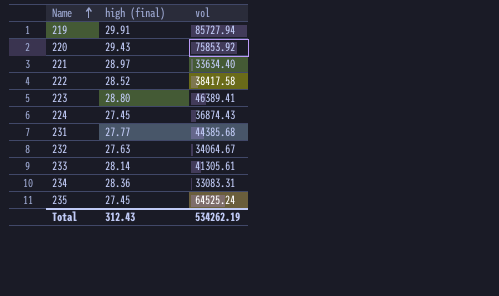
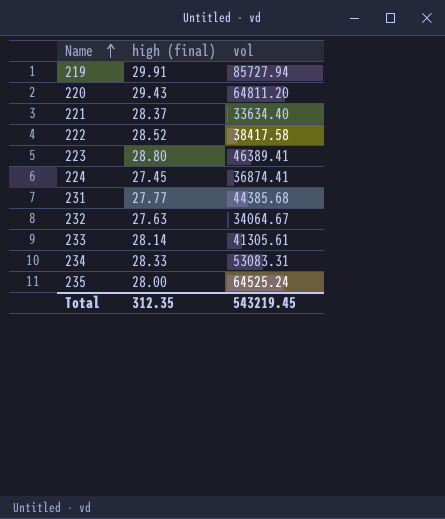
220 | vol: 75853.92 -> 64811.20
221 | high (final): 28.97 -> 28.37
224 | vol: 36874.43 -> 36874.41
234 | high (final): 28.36 -> 28.33
234 | vol: 33083.31 -> 53083.31
235 | high (final): 27.45 -> 28.00
Total | high (final): 312.43 -> 312.35
Total | vol: 534262.19 -> 543219.45

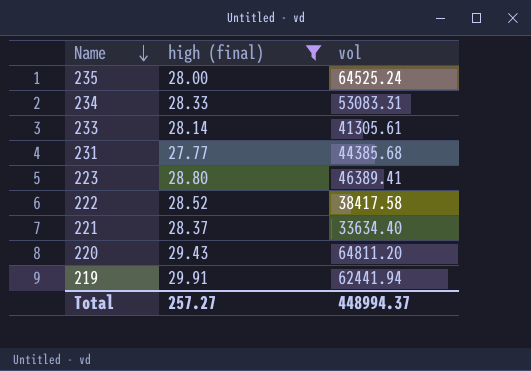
filter: none -> high (final) >= 27.77
row order: Name ascending -> Name descending
219 | vol: 85727.94 -> 62441.94
Total | high (final): 312.35 -> 257.27
Total | vol: 543219.45 -> 448994.37

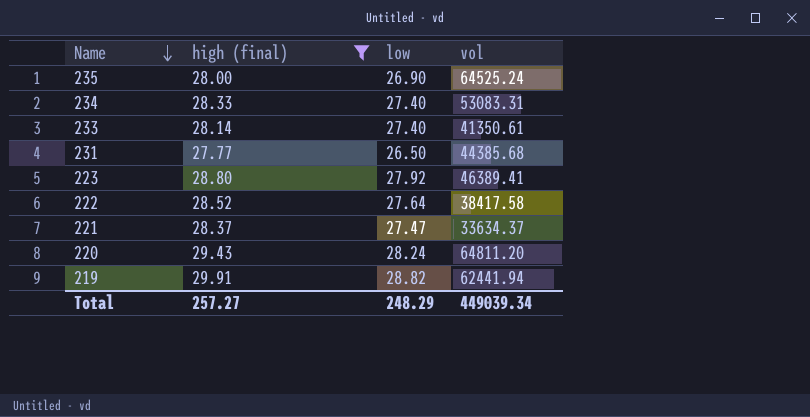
column low | position: none -> 3
233 | vol: 41305.61 -> 41350.61
221 | vol: 33634.40 -> 33634.37
Total | vol: 448994.37 -> 449039.34

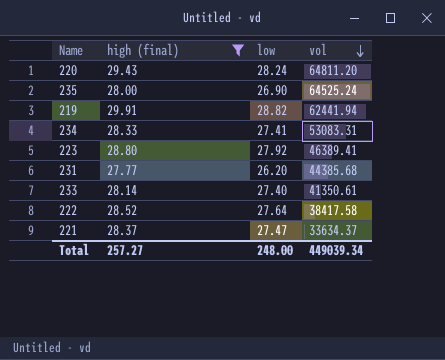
row order: Name descending -> vol descending
234 | low: 27.40 -> 27.41
231 | low: 26.50 -> 26.20
Total | low: 248.29 -> 248.00

